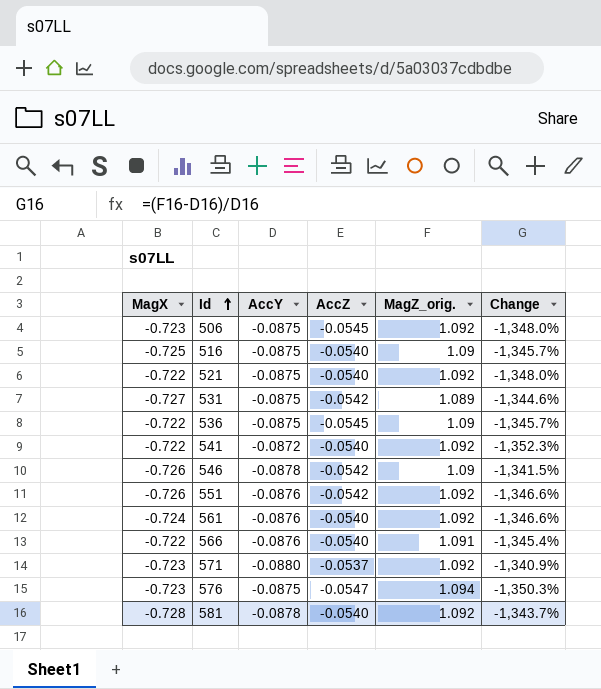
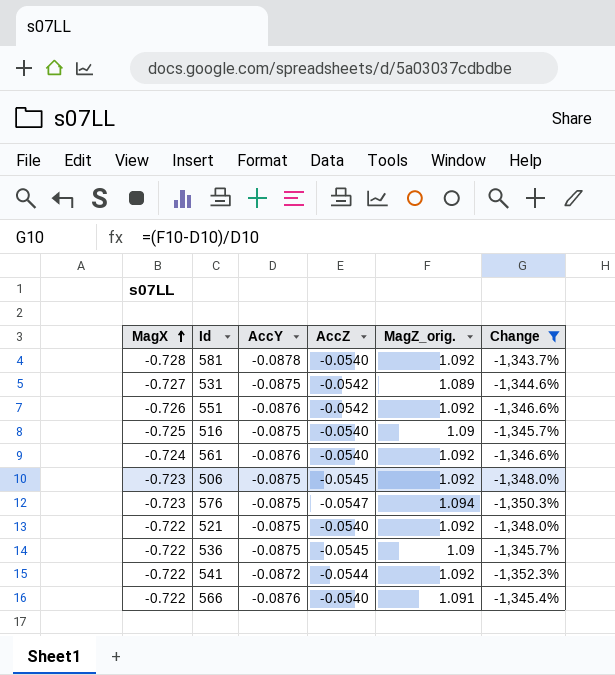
filter: none -> Change <= -1,343.7%
row order: Id ascending -> MagX ascending
541 | AccZ: -0.0540 -> -0.0544

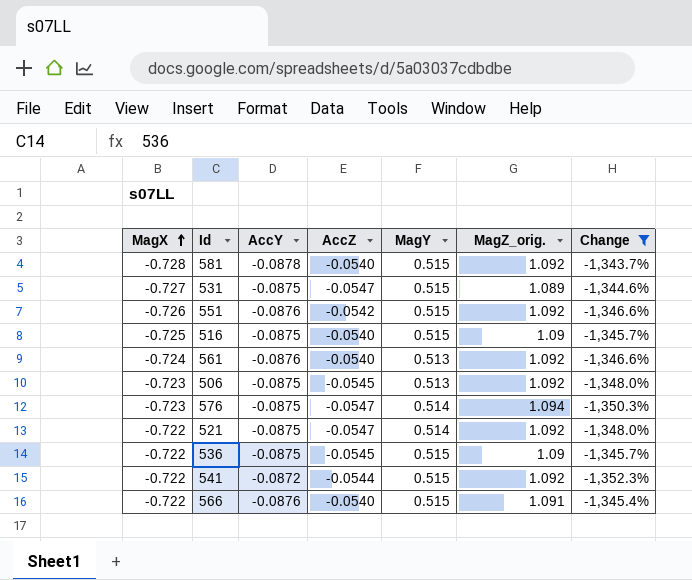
column MagY | position: none -> 5
531 | AccZ: -0.0542 -> -0.0547
521 | AccZ: -0.0540 -> -0.0547

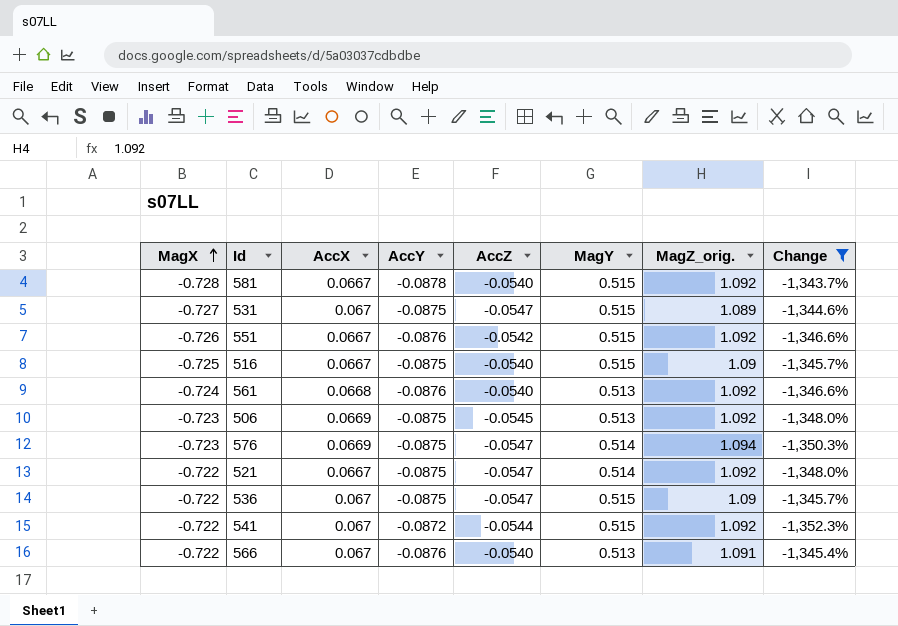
column AccX | position: none -> 3
536 | AccZ: -0.0545 -> -0.0547
566 | MagY: 0.515 -> 0.513

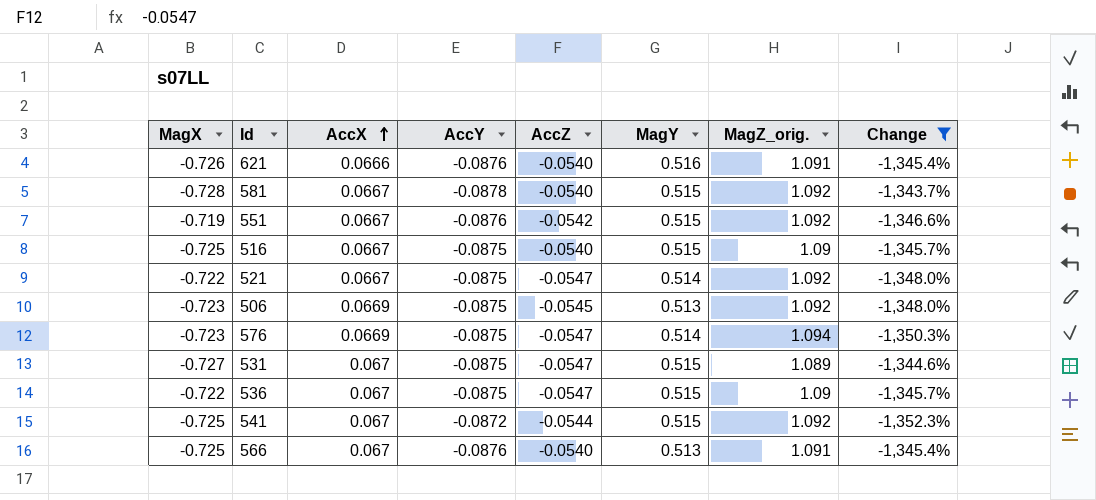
row order: MagX ascending -> AccX ascending
row 561: -0.724 | 0.0668 | -0.0876 | -0.0540 | 0.513 | 1.092 | -1,346.6% -> none
row 621: none -> -0.726 | 0.0666 | -0.0876 | -0.0540 | 0.516 | 1.091 | -1,345.4%
551 | MagX: -0.726 -> -0.719
541 | MagX: -0.722 -> -0.725
566 | MagX: -0.722 -> -0.725

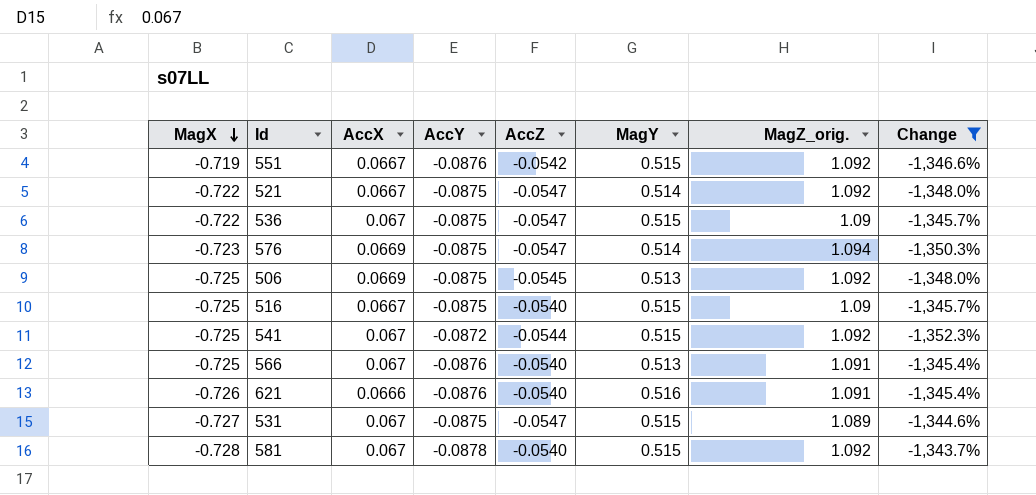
row order: AccX ascending -> MagX descending
506 | MagX: -0.723 -> -0.725
581 | AccX: 0.0667 -> 0.067

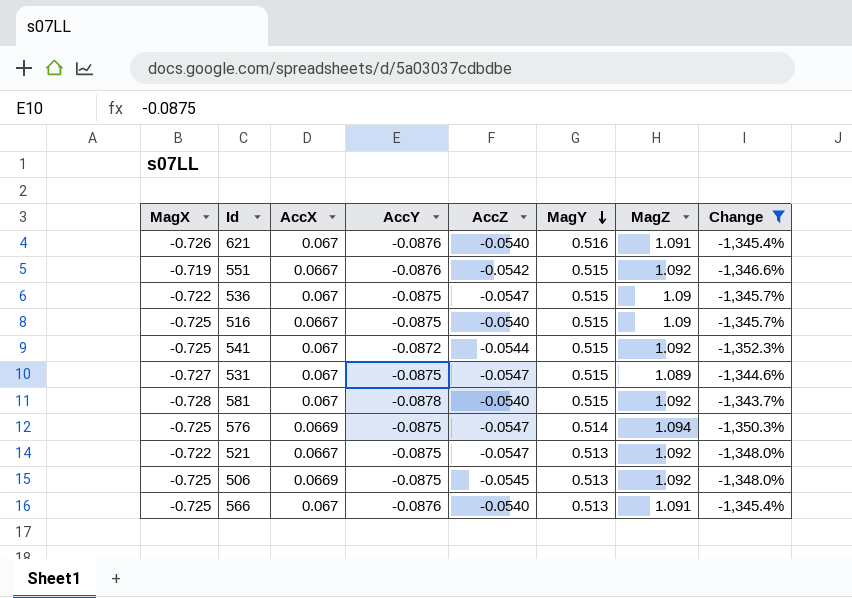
row order: MagX descending -> MagY descending
column name: MagZ_orig. -> MagZ
621 | AccX: 0.0666 -> 0.067
576 | MagX: -0.723 -> -0.725
521 | MagY: 0.514 -> 0.513

